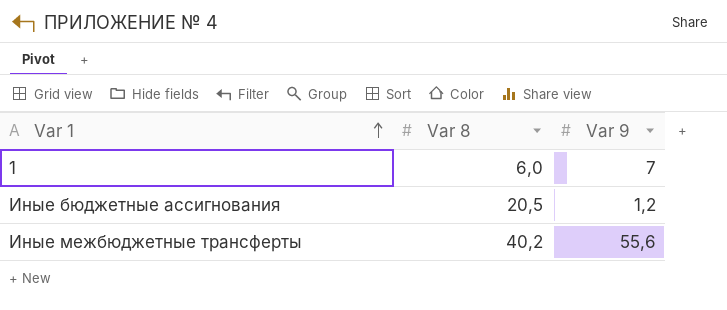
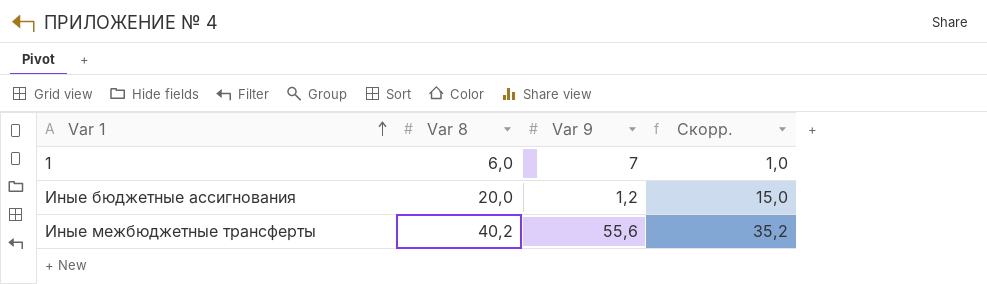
column Скорр. | formula: none -> [Var 8] - 5
Иные бюджетные ассигнования | Var 8: 20,5 -> 20,0

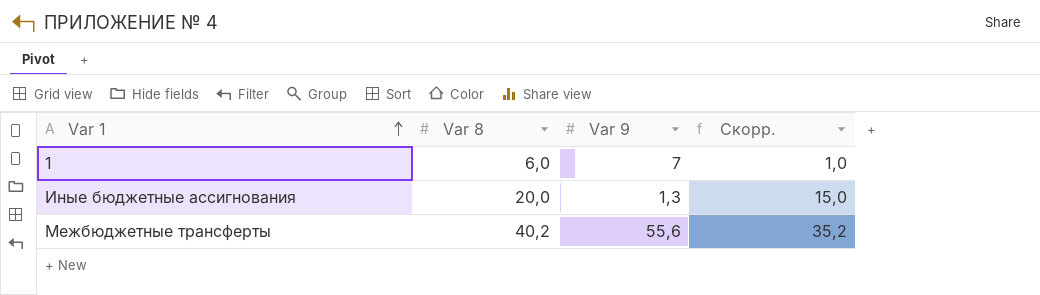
row Иные межбюджетные трансферты: 40,2 | 55,6 | 35,2 -> none
Иные бюджетные ассигнования | Var 9: 1,2 -> 1,3
row Межбюджетные трансферты: none -> 40,2 | 55,6 | 35,2

